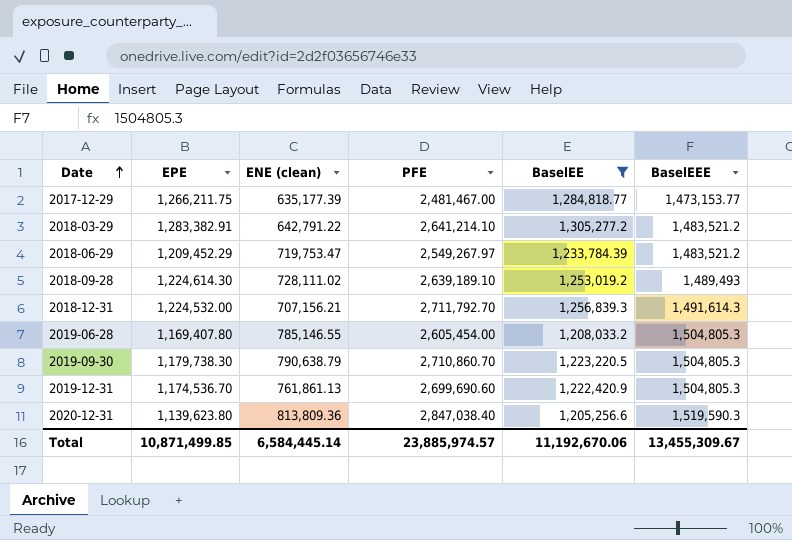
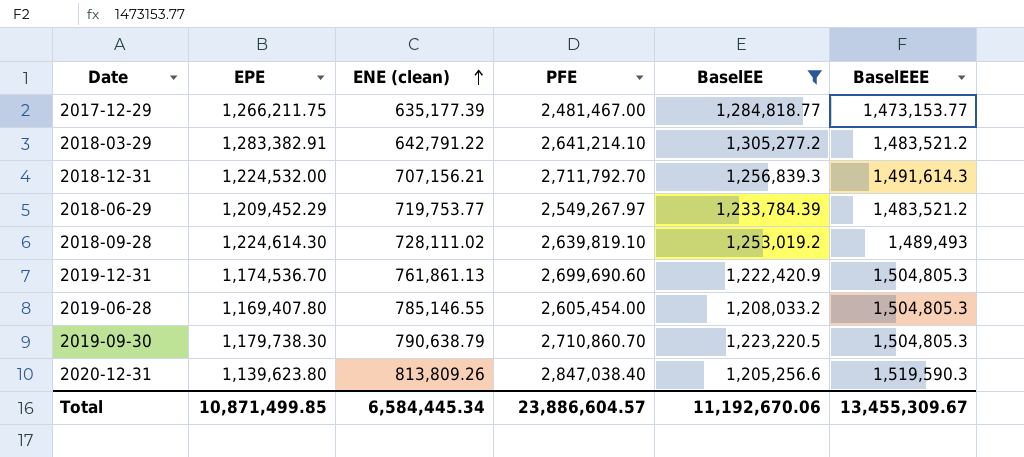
row order: Date ascending -> ENE (clean) ascending
2018-06-29 | ENE (clean): 719,753.47 -> 719,753.77
2018-09-28 | PFE: 2,639,189.10 -> 2,639,819.10
2020-12-31 | ENE (clean): 813,809.36 -> 813,809.26
Total | ENE (clean): 6,584,445.14 -> 6,584,445.34
Total | PFE: 23,885,974.57 -> 23,886,604.57

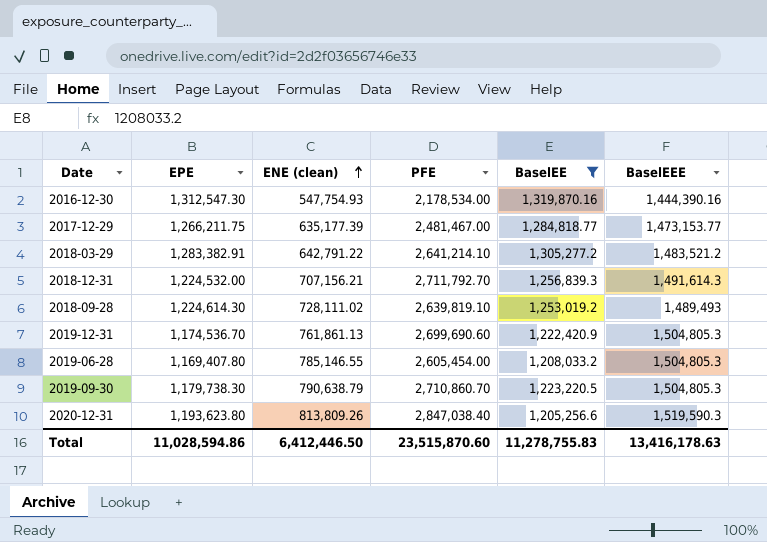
row 2018-06-29: 1,209,452.29 | 719,753.77 | 2,549,267.97 | 1,233,784.39 | 1,483,521.2 -> none
row 2016-12-30: none -> 1,312,547.30 | 547,754.93 | 2,178,534.00 | 1,319,870.16 | 1,444,390.16
2020-12-31 | EPE: 1,139,623.80 -> 1,193,623.80
Total | EPE: 10,871,499.85 -> 11,028,594.86
Total | ENE (clean): 6,584,445.34 -> 6,412,446.50
Total | PFE: 23,886,604.57 -> 23,515,870.60
Total | BaselEE: 11,192,670.06 -> 11,278,755.83
Total | BaselEEE: 13,455,309.67 -> 13,416,178.63

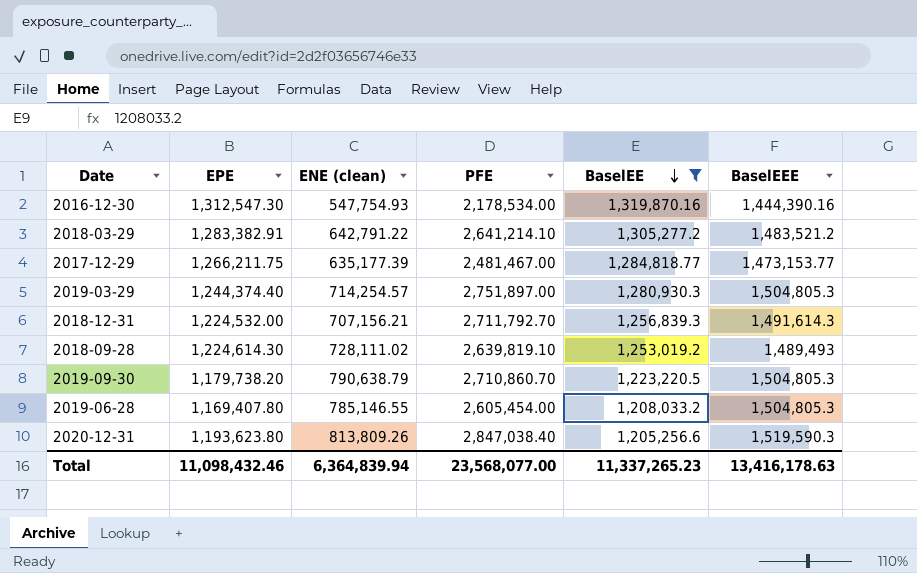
row order: ENE (clean) ascending -> BaselEE descending
row 2019-12-31: 1,174,536.70 | 761,861.13 | 2,699,690.60 | 1,222,420.9 | 1,504,805.3 -> none
row 2019-03-29: none -> 1,244,374.40 | 714,254.57 | 2,751,897.00 | 1,280,930.3 | 1,504,805.3
2019-09-30 | EPE: 1,179,738.30 -> 1,179,738.20
Total | EPE: 11,028,594.86 -> 11,098,432.46
Total | ENE (clean): 6,412,446.50 -> 6,364,839.94
Total | PFE: 23,515,870.60 -> 23,568,077.00
Total | BaselEE: 11,278,755.83 -> 11,337,265.23

